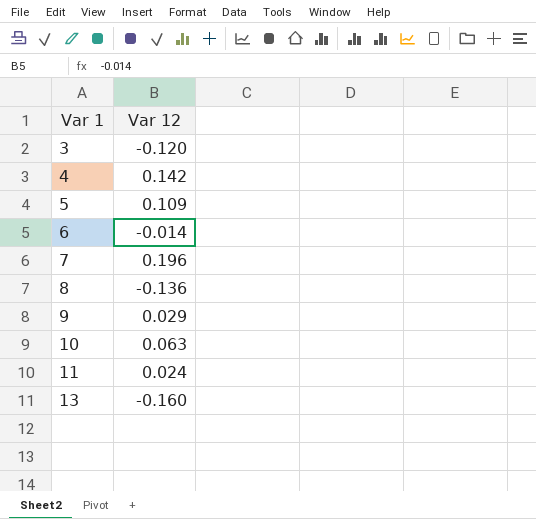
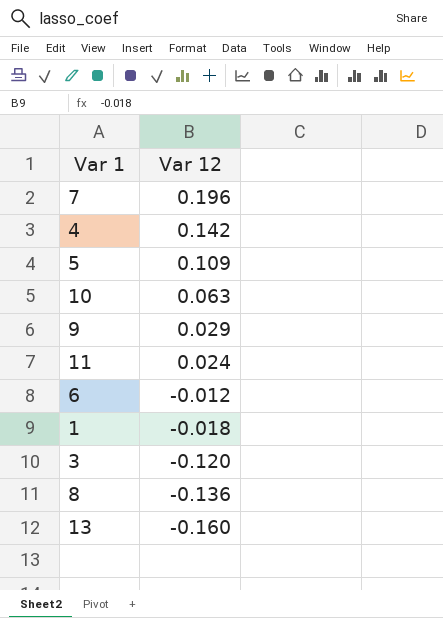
row order: Var 1 ascending -> Var 12 descending
6 | Var 12: -0.014 -> -0.012
row 1: none -> -0.018

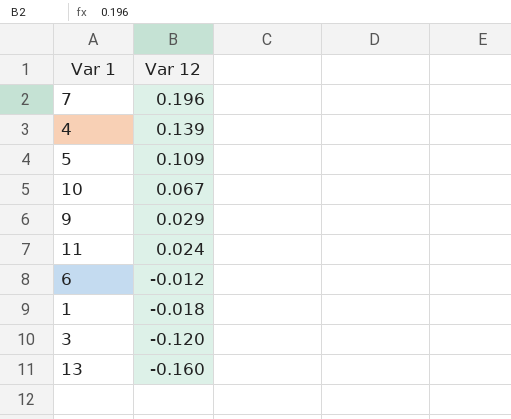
row 8: -0.136 -> none
4 | Var 12: 0.142 -> 0.139
10 | Var 12: 0.063 -> 0.067

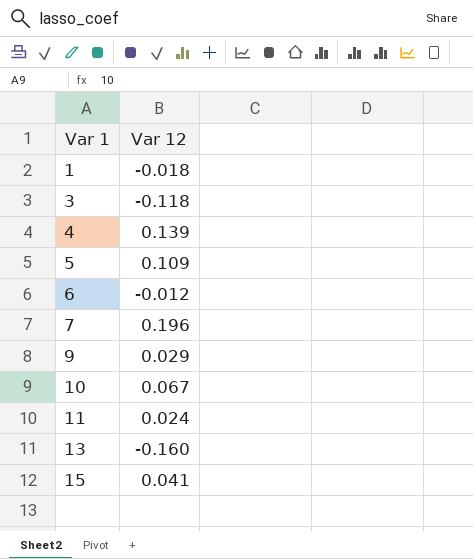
row order: Var 12 descending -> Var 1 ascending
3 | Var 12: -0.120 -> -0.118
row 15: none -> 0.041

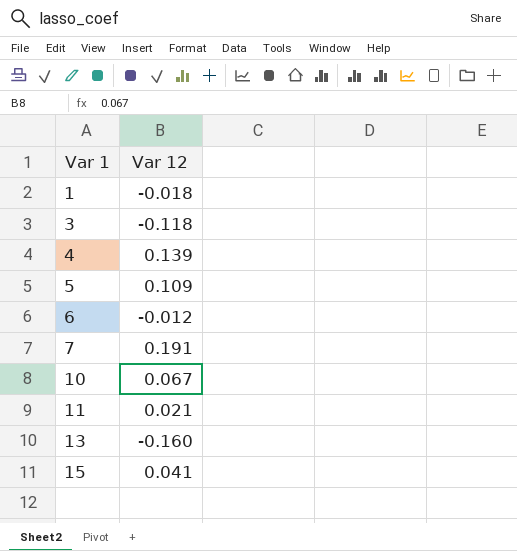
row 9: 0.029 -> none
7 | Var 12: 0.196 -> 0.191
11 | Var 12: 0.024 -> 0.021

